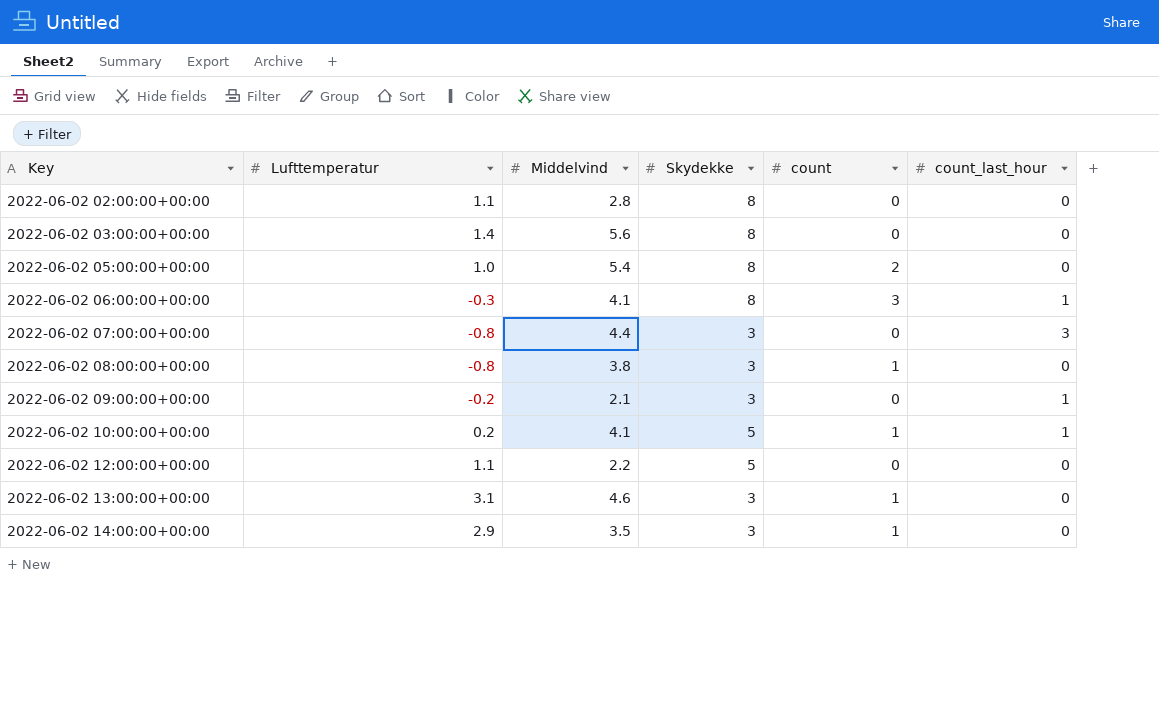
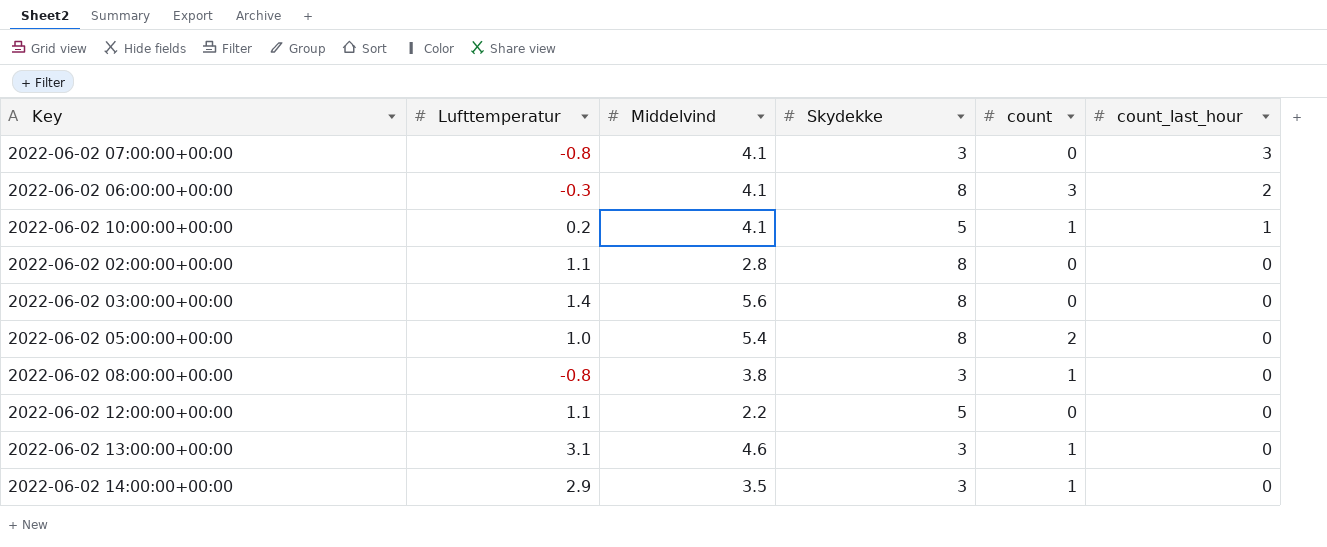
row order: Key ascending -> count_last_hour descending
row 2022-06-02 09:00:00+00:00: -0.2 | 2.1 | 3 | 0 | 1 -> none
2022-06-02 07:00:00+00:00 | Middelvind: 4.4 -> 4.1
2022-06-02 06:00:00+00:00 | count_last_hour: 1 -> 2

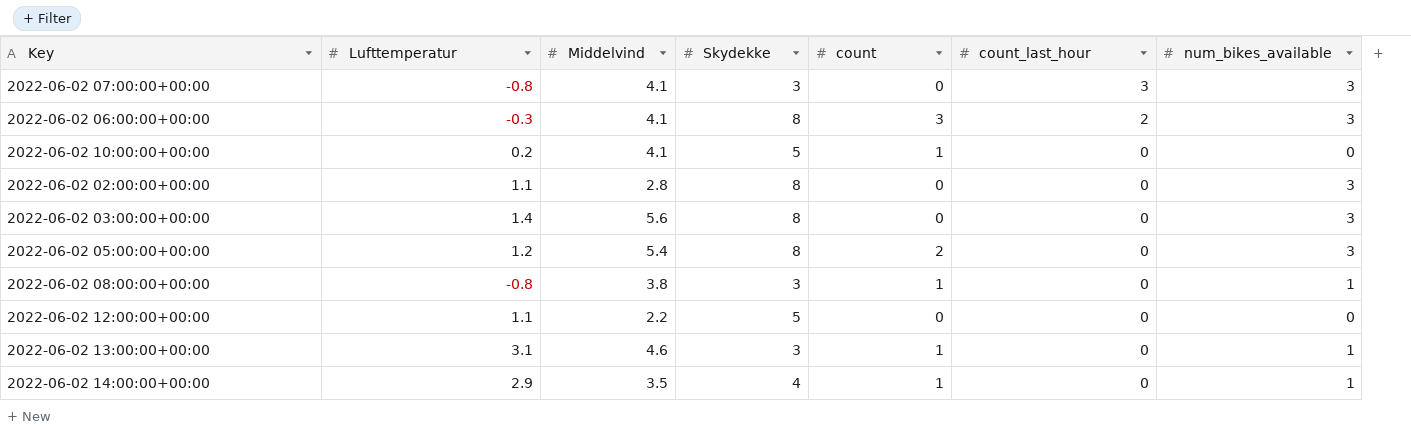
column num_bikes_available | position: none -> 7
2022-06-02 10:00:00+00:00 | count_last_hour: 1 -> 0
2022-06-02 05:00:00+00:00 | Lufttemperatur: 1.0 -> 1.2
2022-06-02 14:00:00+00:00 | Skydekke: 3 -> 4

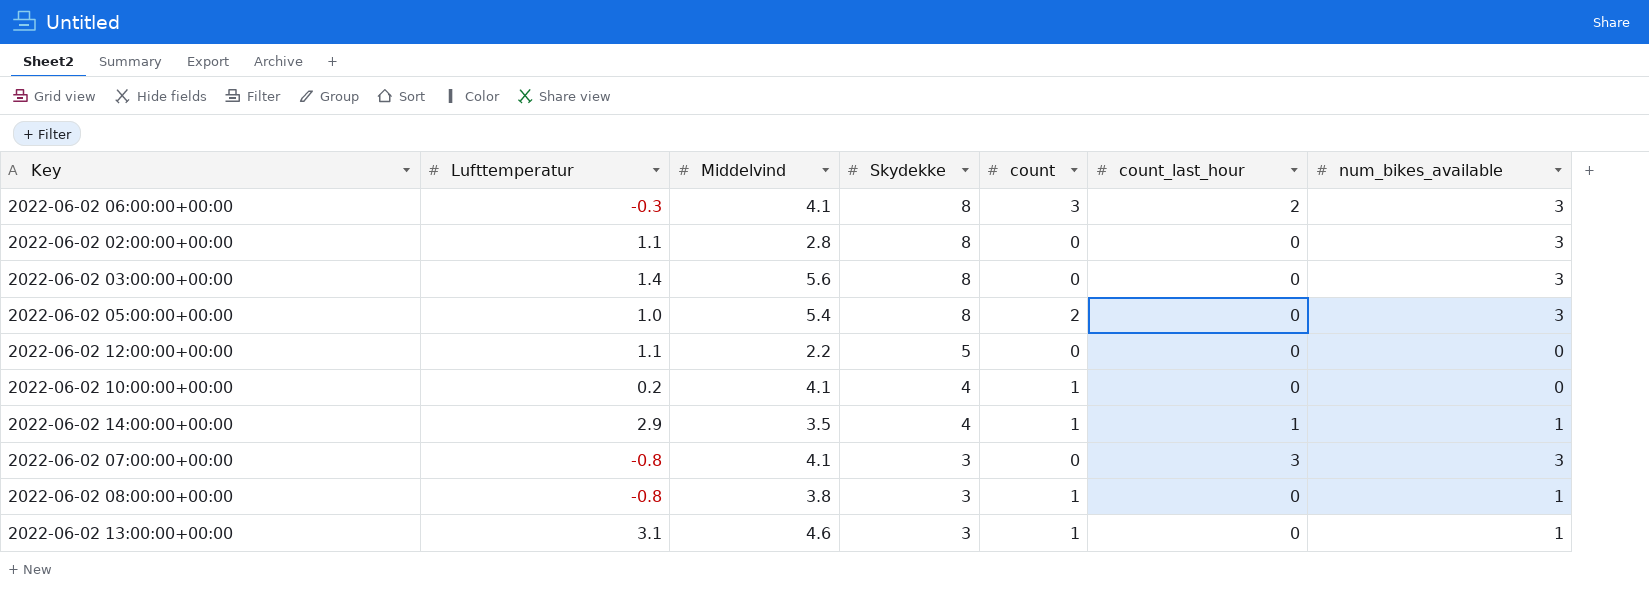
row order: count_last_hour descending -> Skydekke descending
2022-06-02 05:00:00+00:00 | Lufttemperatur: 1.2 -> 1.0
2022-06-02 10:00:00+00:00 | Skydekke: 5 -> 4
2022-06-02 14:00:00+00:00 | count_last_hour: 0 -> 1

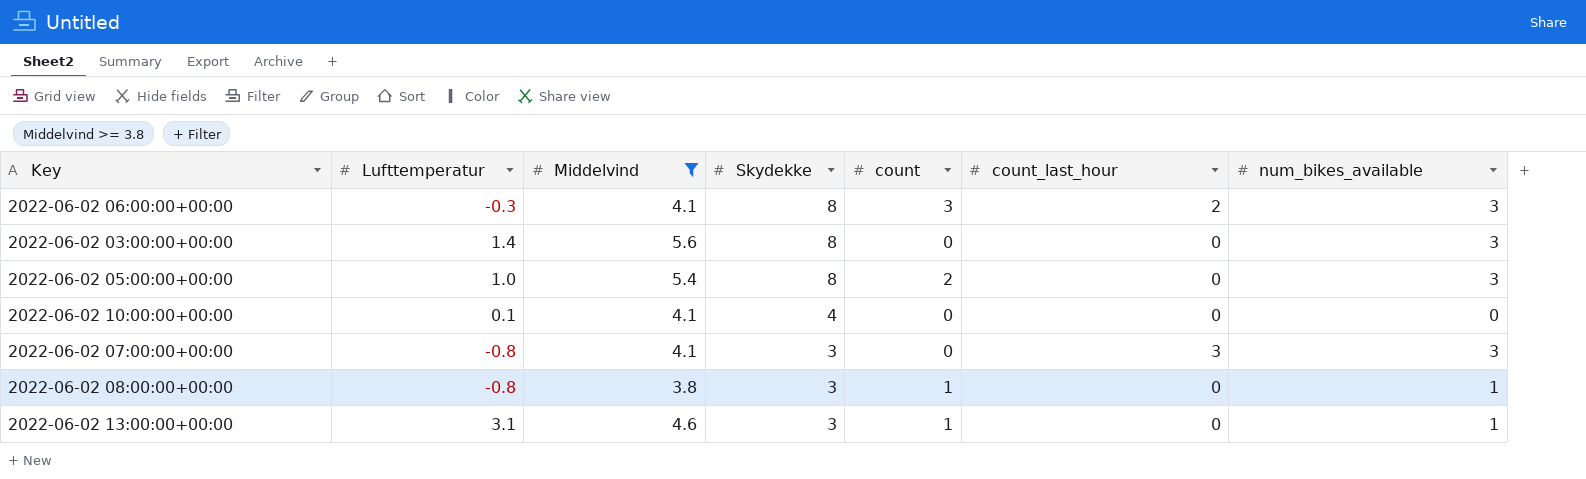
filter: none -> Middelvind >= 3.8
2022-06-02 10:00:00+00:00 | Lufttemperatur: 0.2 -> 0.1
2022-06-02 10:00:00+00:00 | count: 1 -> 0

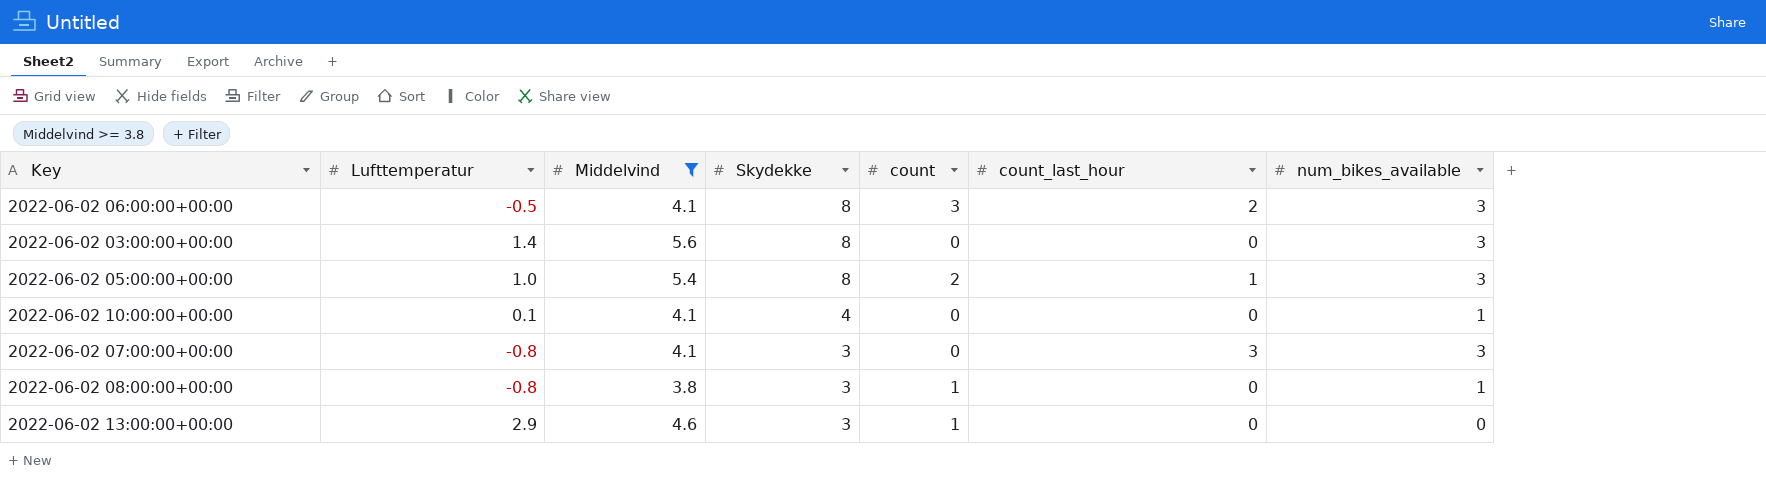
2022-06-02 06:00:00+00:00 | Lufttemperatur: -0.3 -> -0.5
2022-06-02 05:00:00+00:00 | count_last_hour: 0 -> 1
2022-06-02 10:00:00+00:00 | num_bikes_available: 0 -> 1
2022-06-02 13:00:00+00:00 | Lufttemperatur: 3.1 -> 2.9
2022-06-02 13:00:00+00:00 | num_bikes_available: 1 -> 0

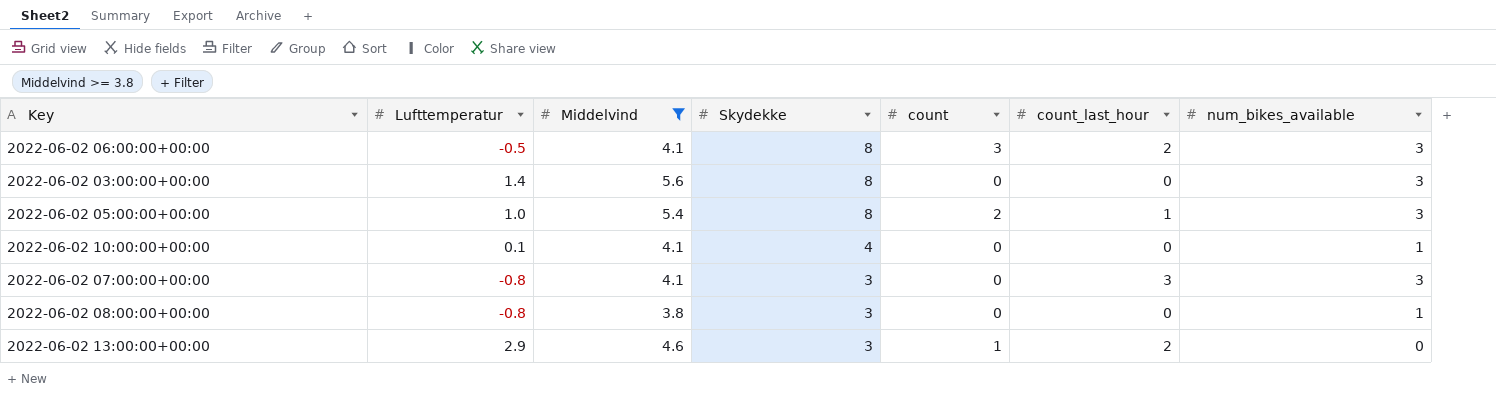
2022-06-02 08:00:00+00:00 | count: 1 -> 0
2022-06-02 13:00:00+00:00 | count_last_hour: 0 -> 2

